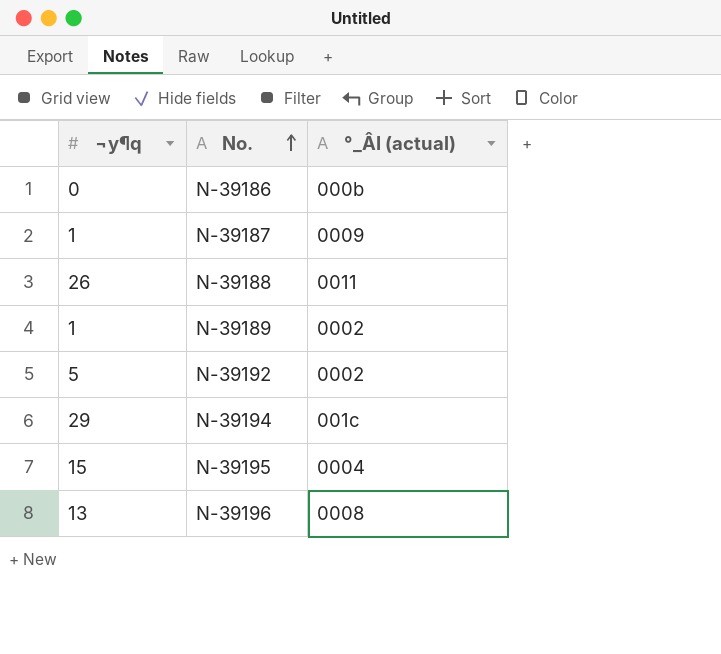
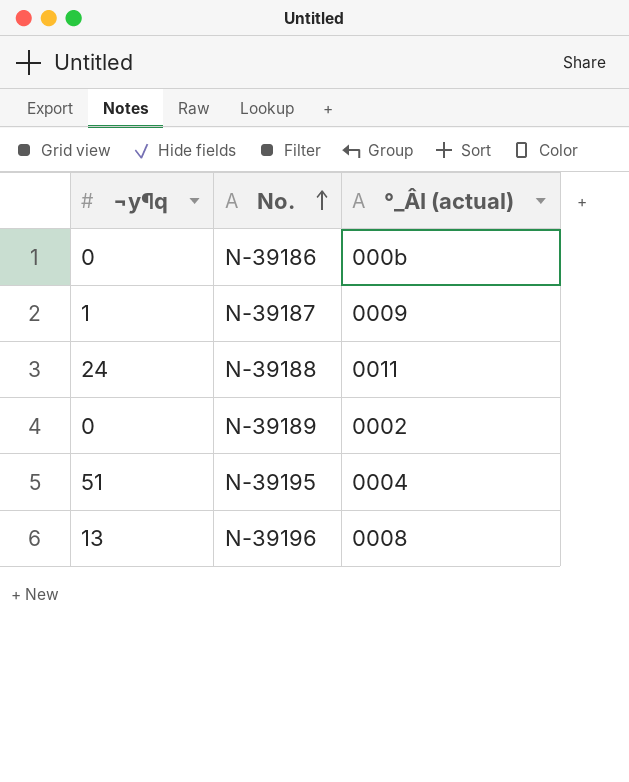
row N-39192: 5 | 0002 -> none
row N-39194: 29 | 001c -> none
N-39188 | ¬y¶q: 26 -> 24
N-39189 | ¬y¶q: 1 -> 0
N-39195 | ¬y¶q: 15 -> 51

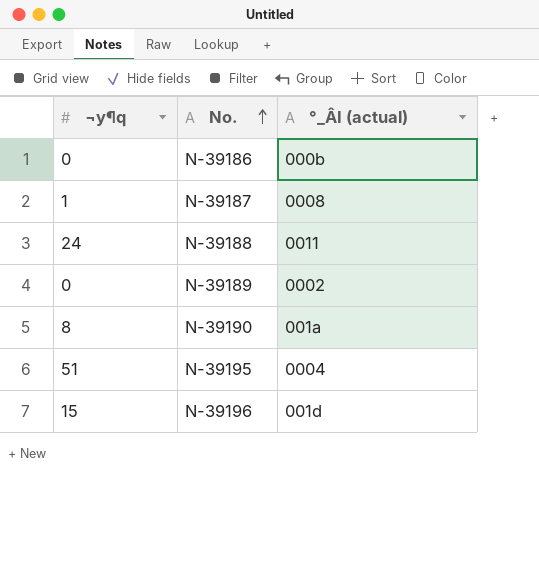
N-39187 | °_ÂI (actual): 0009 -> 0008
row N-39190: none -> 8 | 001a
N-39196 | ¬y¶q: 13 -> 15
N-39196 | °_ÂI (actual): 0008 -> 001d

